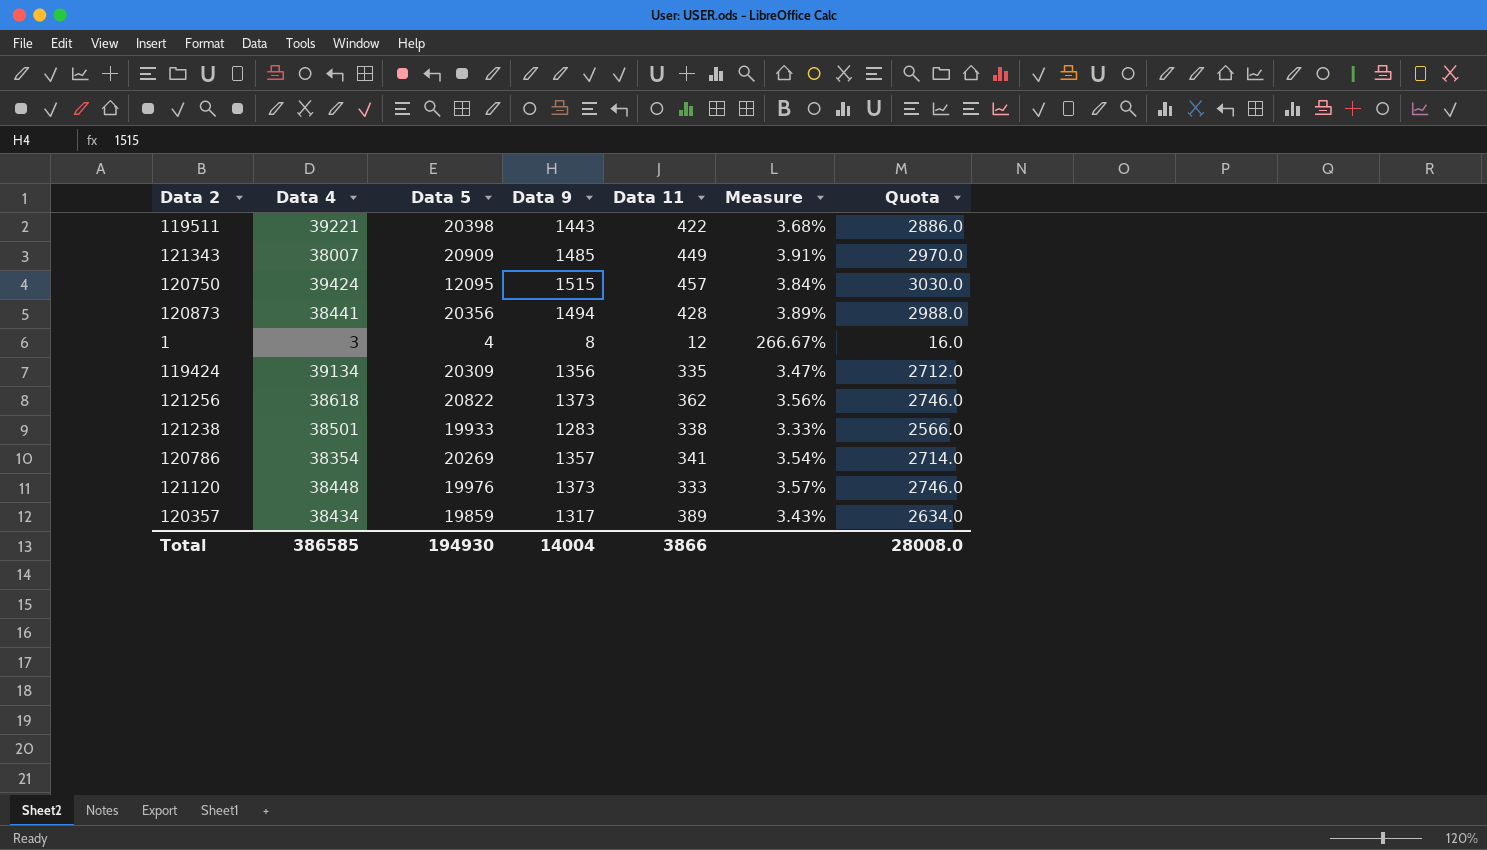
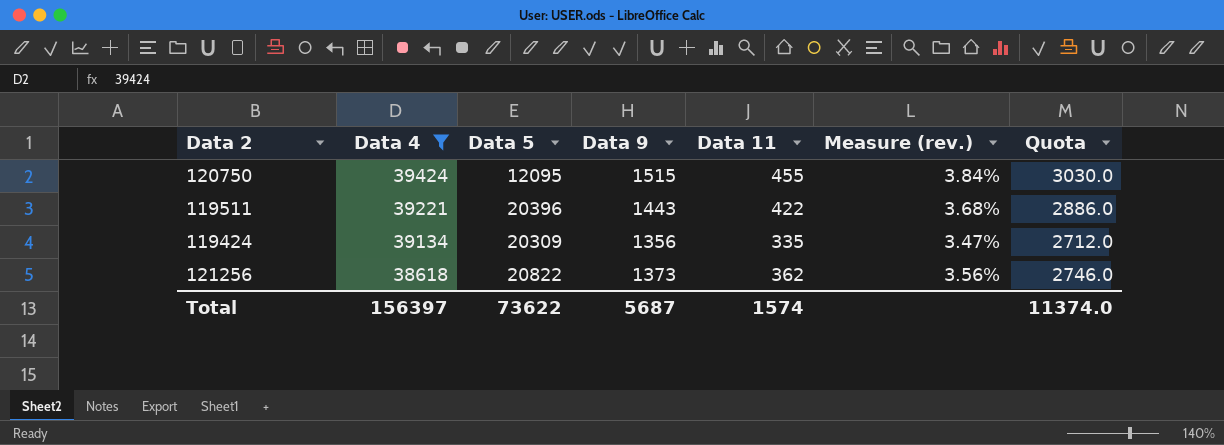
filter: none -> Data 4 >= 38618
row order: none -> Data 4 descending
column name: Measure -> Measure (rev.)
120750 | Data 11: 457 -> 455
119511 | Data 5: 20398 -> 20396
Total | Data 4: 386585 -> 156397
Total | Data 5: 194930 -> 73622
Total | Data 9: 14004 -> 5687
Total | Data 11: 3866 -> 1574
Total | Quota: 28008.0 -> 11374.0

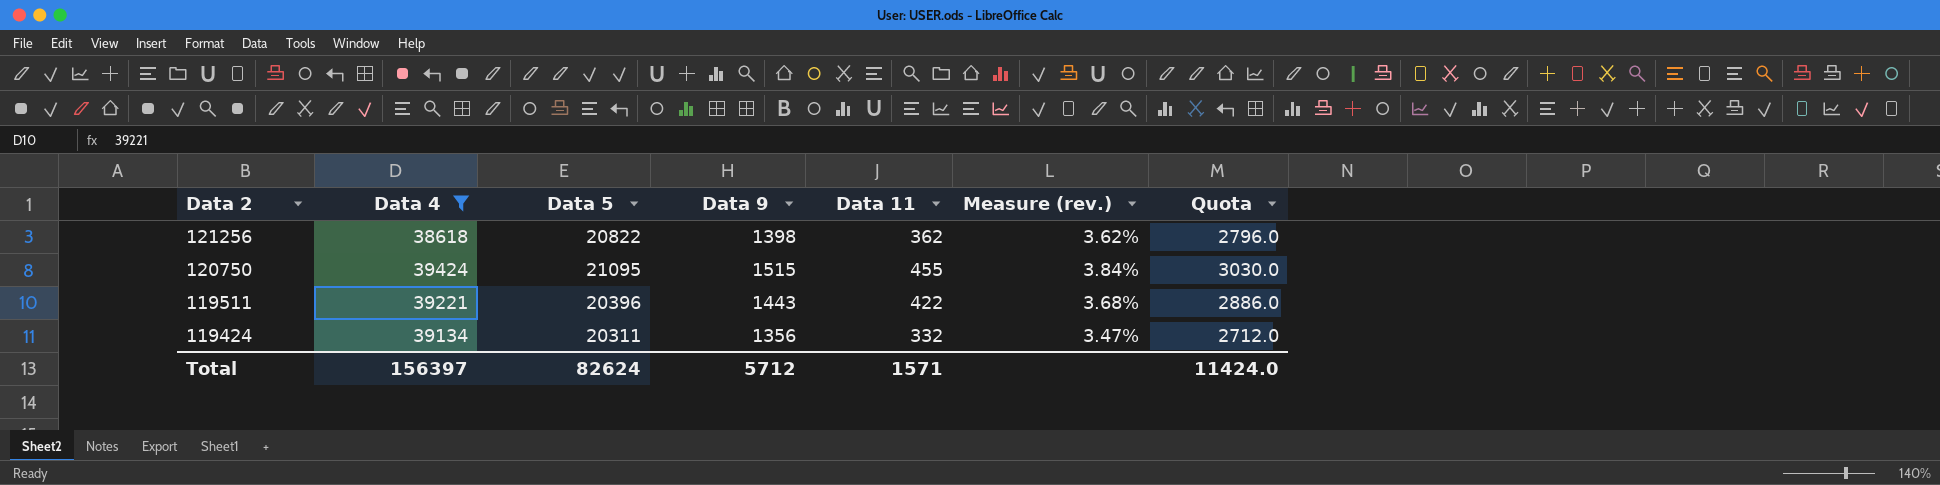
row order: Data 4 descending -> Data 2 descending
121256 | Data 9: 1373 -> 1398
121256 | Measure (rev.): 3.56% -> 3.62%
121256 | Quota: 2746.0 -> 2796.0
120750 | Data 5: 12095 -> 21095
119424 | Data 5: 20309 -> 20311
119424 | Data 11: 335 -> 332
Total | Data 5: 73622 -> 82624
Total | Data 9: 5687 -> 5712
Total | Data 11: 1574 -> 1571
Total | Quota: 11374.0 -> 11424.0

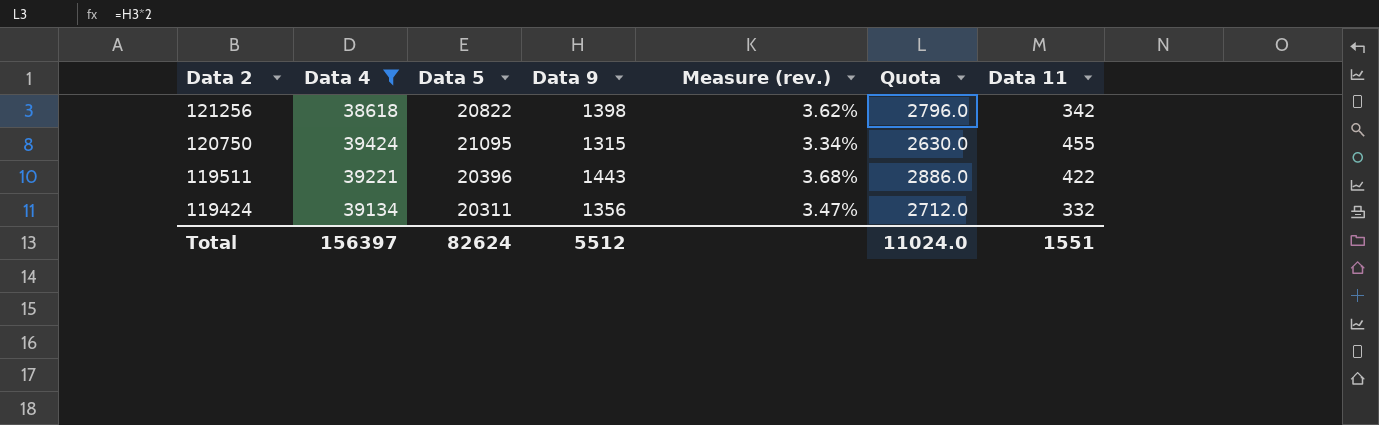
column Data 11 | position: 5 -> 7
121256 | Data 11: 362 -> 342
120750 | Data 9: 1515 -> 1315
120750 | Measure (rev.): 3.84% -> 3.34%
120750 | Quota: 3030.0 -> 2630.0
Total | Data 9: 5712 -> 5512
Total | Quota: 11424.0 -> 11024.0
Total | Data 11: 1571 -> 1551

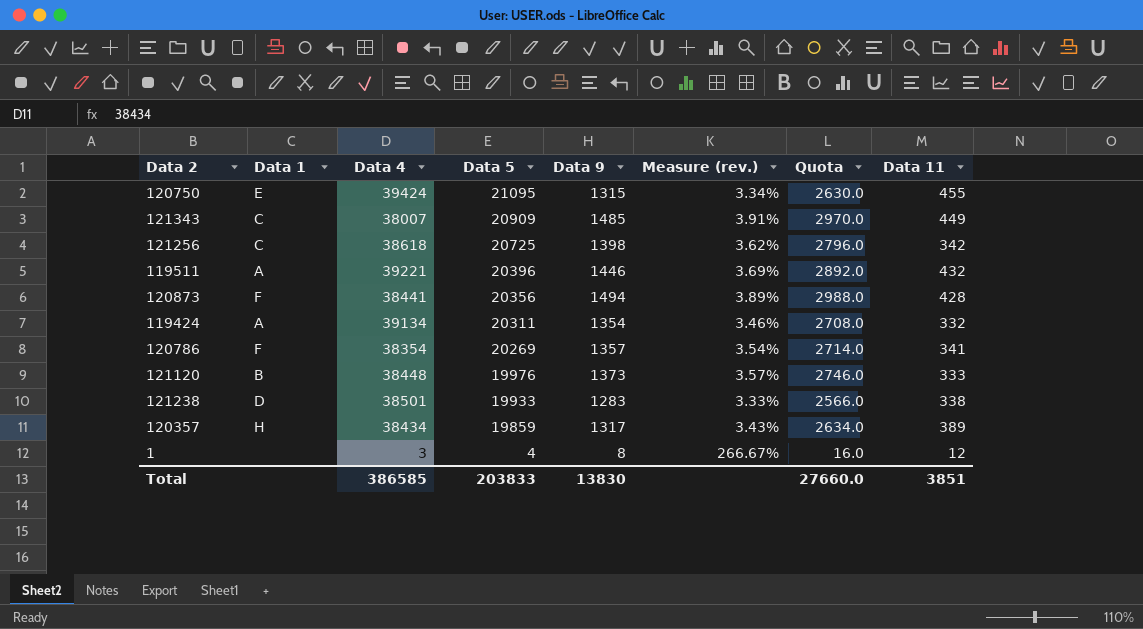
filter: Data 4 >= 38618 -> none
row order: Data 2 descending -> Data 5 descending
column Data 1 | position: none -> 2
121256 | Data 5: 20822 -> 20725
119511 | Data 9: 1443 -> 1446
119511 | Measure (rev.): 3.68% -> 3.69%
119511 | Quota: 2886.0 -> 2892.0
119511 | Data 11: 422 -> 432
119424 | Data 9: 1356 -> 1354
119424 | Measure (rev.): 3.47% -> 3.46%
119424 | Quota: 2712.0 -> 2708.0
Total | Data 4: 156397 -> 386585
Total | Data 5: 82624 -> 203833
Total | Data 9: 5512 -> 13830
Total | Quota: 11024.0 -> 27660.0
Total | Data 11: 1551 -> 3851

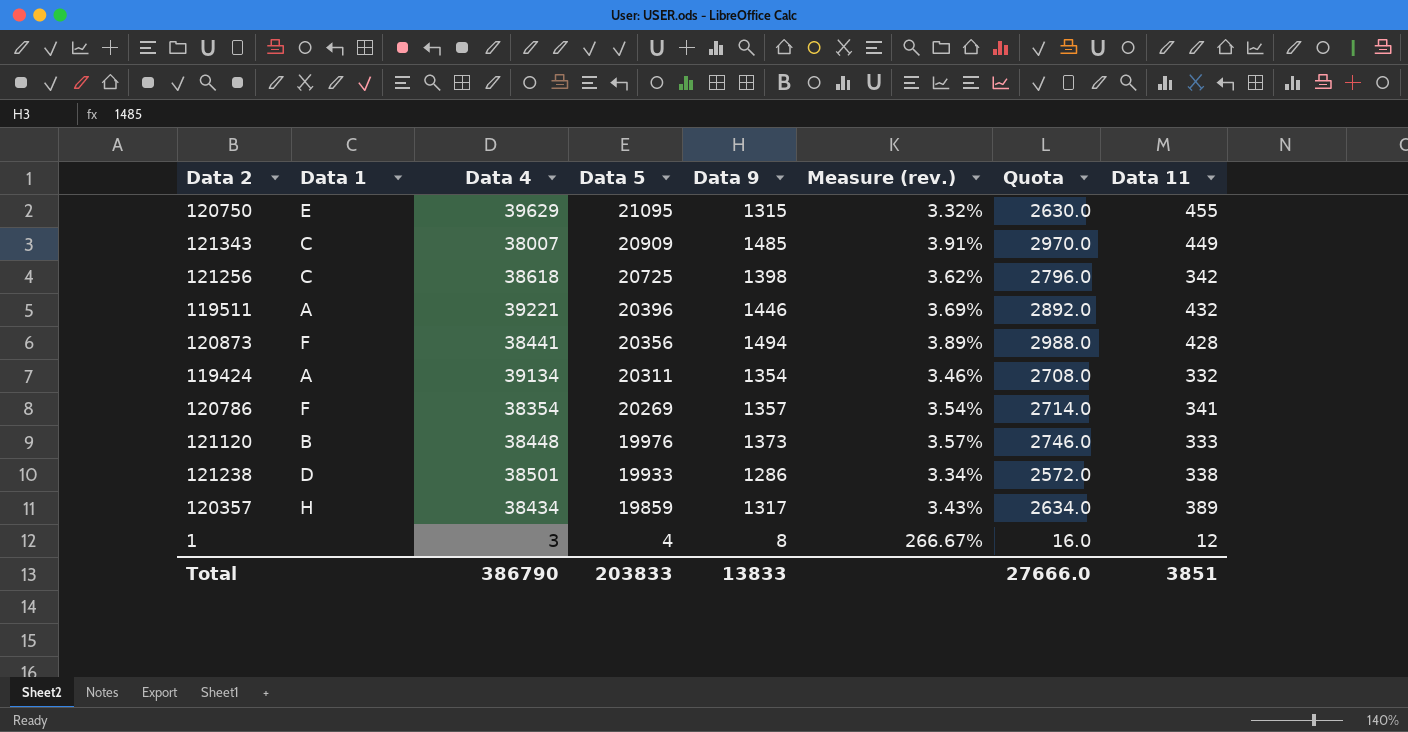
120750 | Data 4: 39424 -> 39629
120750 | Measure (rev.): 3.34% -> 3.32%
121238 | Data 9: 1283 -> 1286
121238 | Measure (rev.): 3.33% -> 3.34%
121238 | Quota: 2566.0 -> 2572.0
Total | Data 4: 386585 -> 386790
Total | Data 9: 13830 -> 13833
Total | Quota: 27660.0 -> 27666.0

